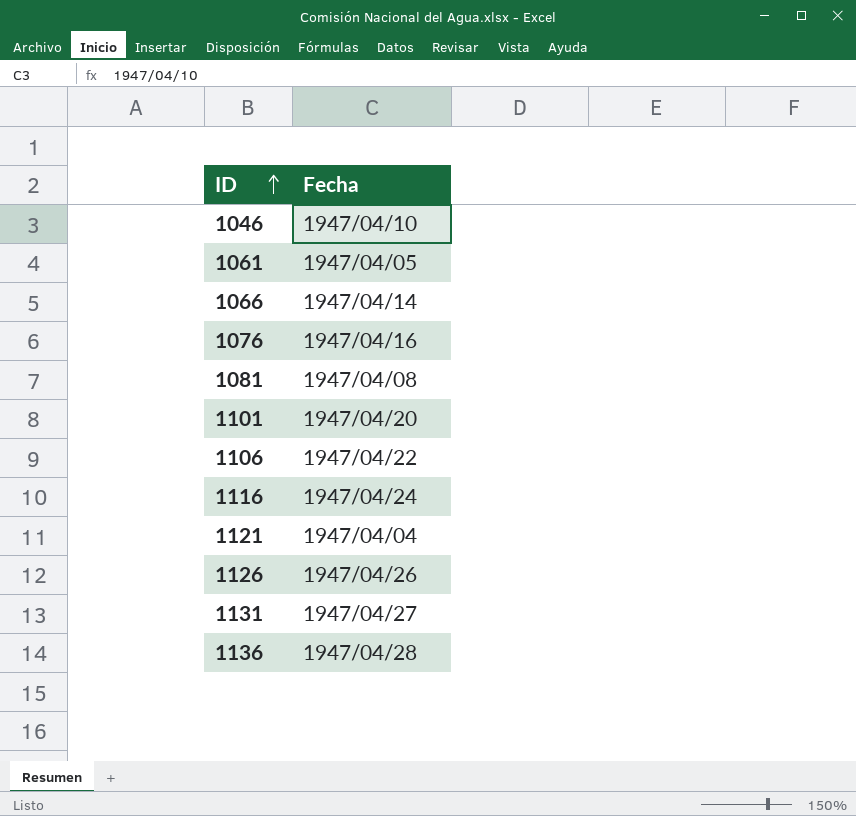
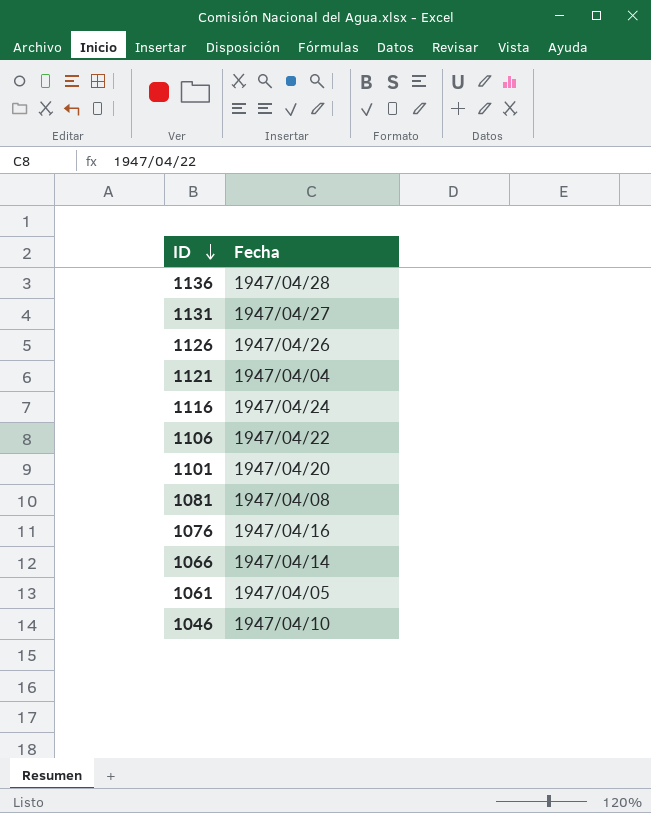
row order: ID ascending -> ID descending

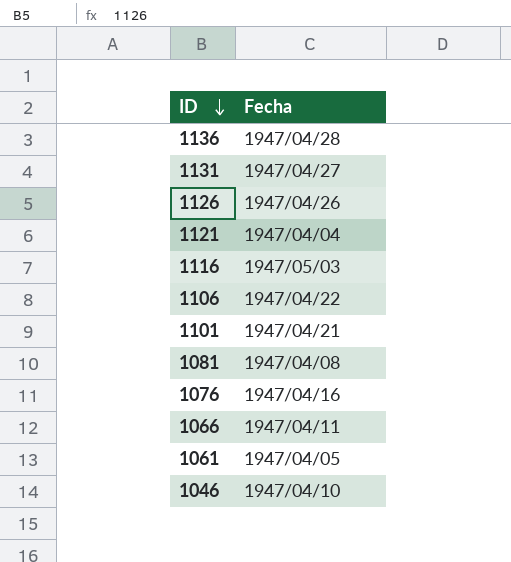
1116 | Fecha: 1947/04/24 -> 1947/05/03
1101 | Fecha: 1947/04/20 -> 1947/04/21
1066 | Fecha: 1947/04/14 -> 1947/04/11

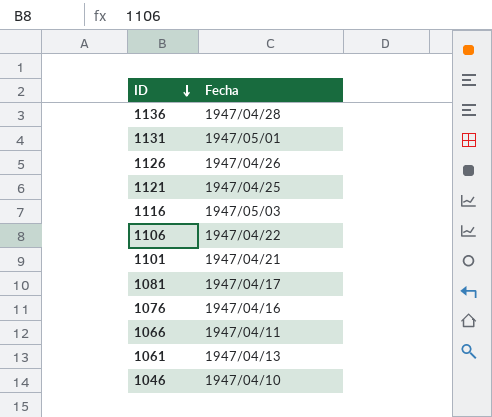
1131 | Fecha: 1947/04/27 -> 1947/05/01
1121 | Fecha: 1947/04/04 -> 1947/04/25
1081 | Fecha: 1947/04/08 -> 1947/04/17
1061 | Fecha: 1947/04/05 -> 1947/04/13

